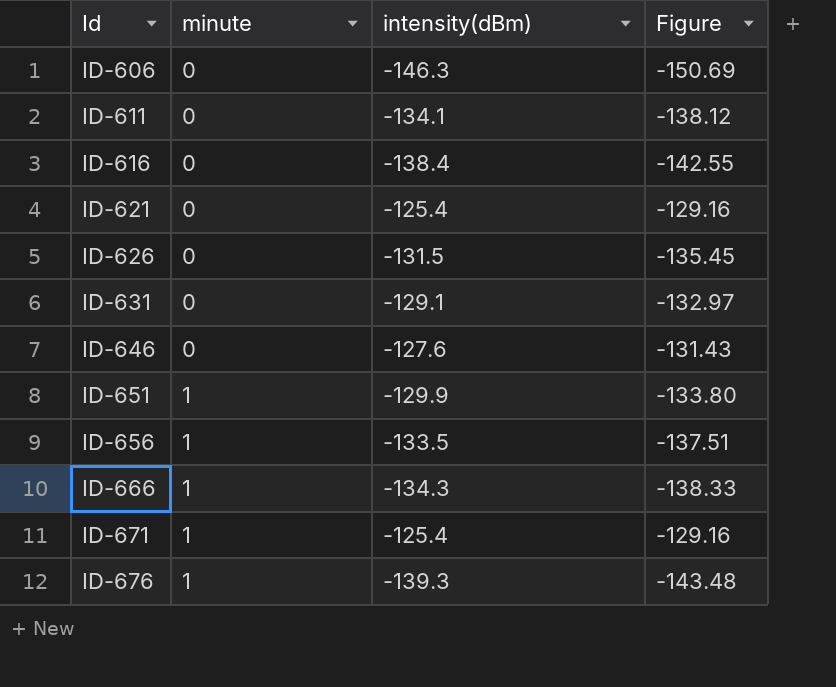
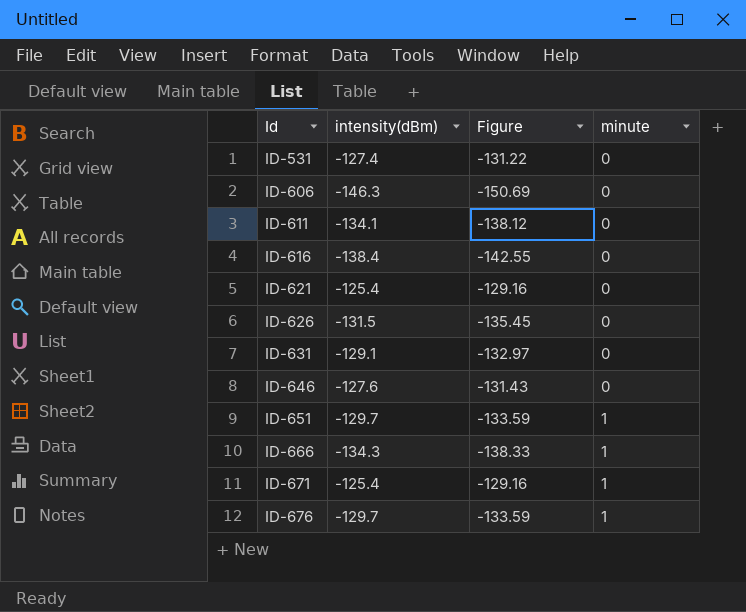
column minute | position: 2 -> 4
row ID-656: 1 | -133.5 | -137.51 -> none
row ID-531: none -> -127.4 | -131.22 | 0
ID-651 | intensity(dBm): -129.9 -> -129.7
ID-651 | Figure: -133.80 -> -133.59
ID-676 | intensity(dBm): -139.3 -> -129.7
ID-676 | Figure: -143.48 -> -133.59

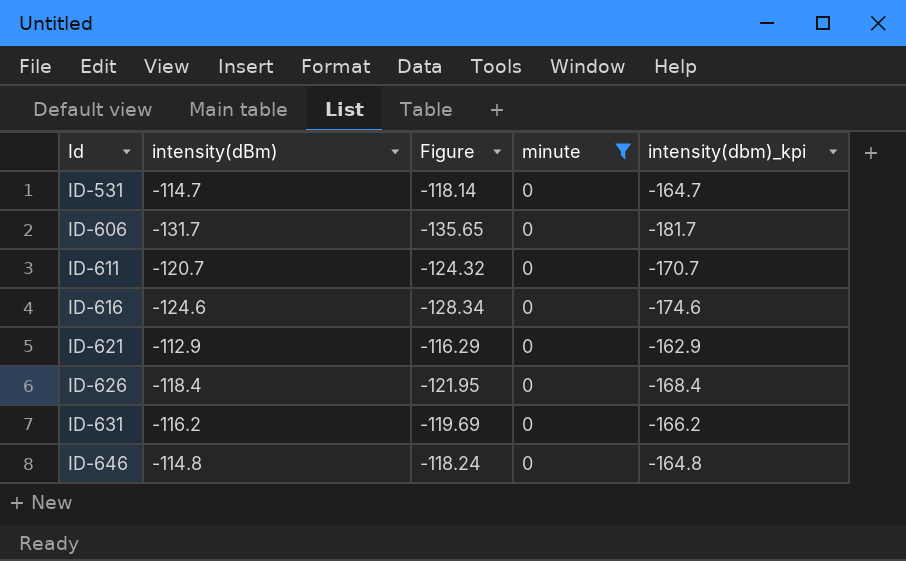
filter: none -> minute = 0
column intensity(dbm)_kpi | formula: none -> [intensity(dBm)] - 50
ID-531 | intensity(dBm): -127.4 -> -114.7
ID-531 | Figure: -131.22 -> -118.14
ID-606 | intensity(dBm): -146.3 -> -131.7
ID-606 | Figure: -150.69 -> -135.65
ID-611 | intensity(dBm): -134.1 -> -120.7
ID-611 | Figure: -138.12 -> -124.32
ID-616 | intensity(dBm): -138.4 -> -124.6
ID-616 | Figure: -142.55 -> -128.34
ID-621 | intensity(dBm): -125.4 -> -112.9
ID-621 | Figure: -129.16 -> -116.29
ID-626 | intensity(dBm): -131.5 -> -118.4
ID-626 | Figure: -135.45 -> -121.95
ID-631 | intensity(dBm): -129.1 -> -116.2
ID-631 | Figure: -132.97 -> -119.69
ID-646 | intensity(dBm): -127.6 -> -114.8
ID-646 | Figure: -131.43 -> -118.24

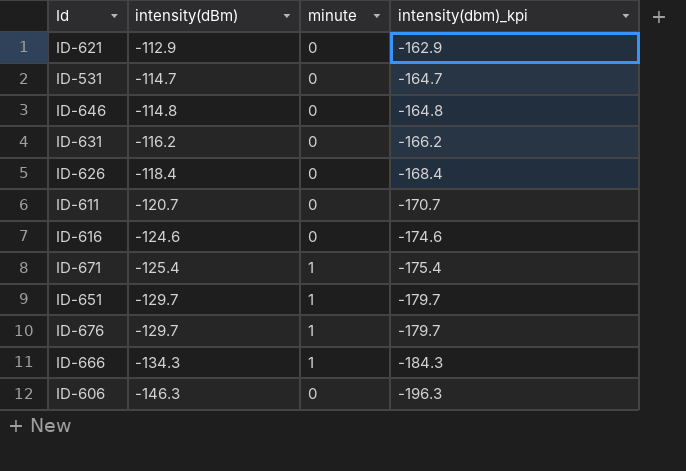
filter: minute = 0 -> none
row order: Id ascending -> intensity(dBm) descending
column Figure | formula: [intensity(dBm)] * 1.03 -> none
ID-606 | intensity(dBm): -131.7 -> -146.3
ID-606 | intensity(dbm)_kpi: -181.7 -> -196.3

